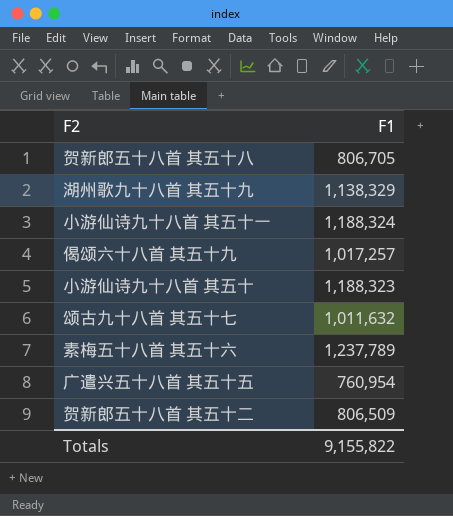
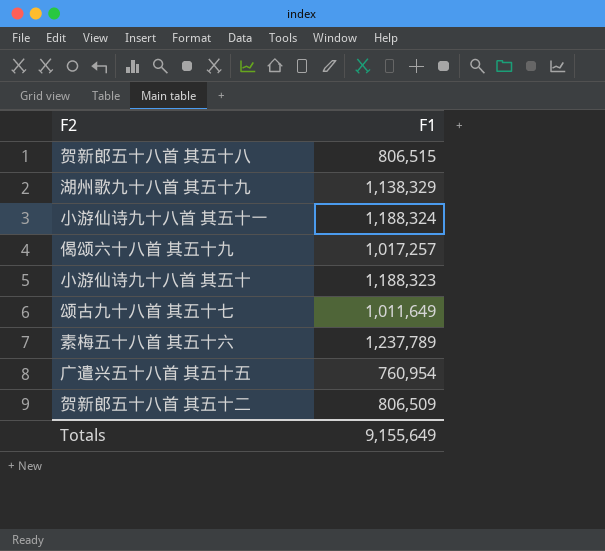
贺新郎五十八首 其五十八 | F1: 806,705 -> 806,515
颂古九十八首 其五十七 | F1: 1,011,632 -> 1,011,649
Totals | F1: 9,155,822 -> 9,155,649

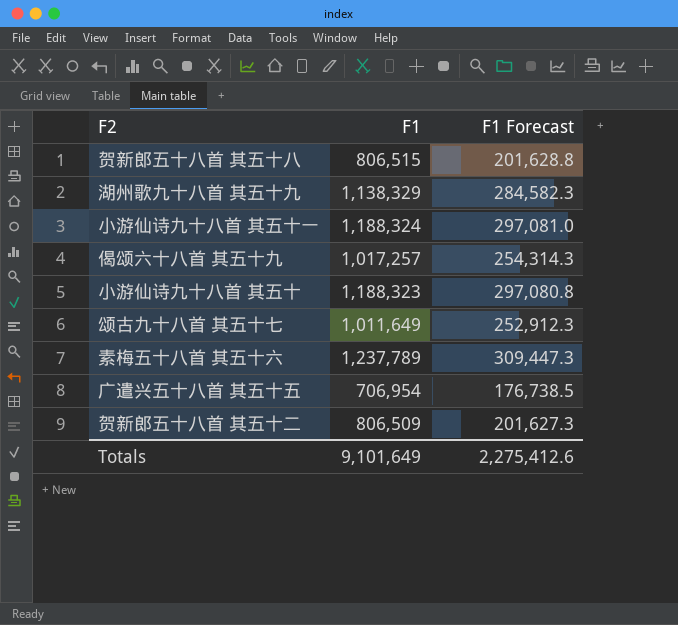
column F1 Forecast | formula: none -> [F1] * 0.25
广遣兴五十八首 其五十五 | F1: 760,954 -> 706,954
Totals | F1: 9,155,649 -> 9,101,649

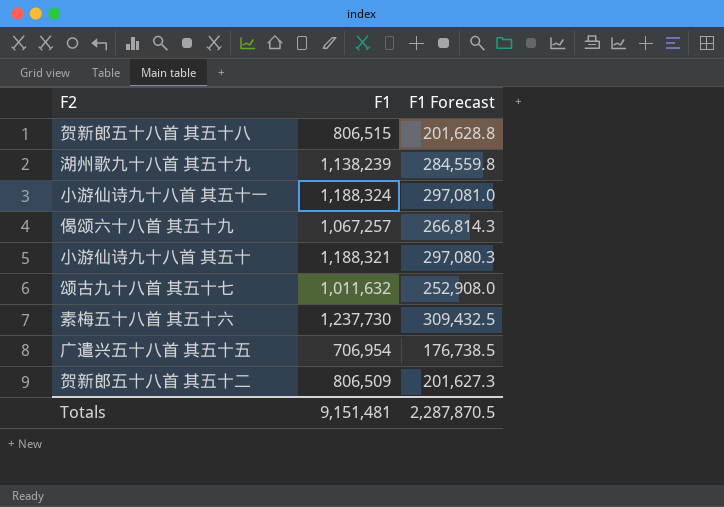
湖州歌九十八首 其五十九 | F1: 1,138,329 -> 1,138,239
湖州歌九十八首 其五十九 | F1 Forecast: 284,582.3 -> 284,559.8
偈颂六十八首 其五十九 | F1: 1,017,257 -> 1,067,257
偈颂六十八首 其五十九 | F1 Forecast: 254,314.3 -> 266,814.3
小游仙诗九十八首 其五十 | F1: 1,188,323 -> 1,188,321
小游仙诗九十八首 其五十 | F1 Forecast: 297,080.8 -> 297,080.3
颂古九十八首 其五十七 | F1: 1,011,649 -> 1,011,632
颂古九十八首 其五十七 | F1 Forecast: 252,912.3 -> 252,908.0
素梅五十八首 其五十六 | F1: 1,237,789 -> 1,237,730
素梅五十八首 其五十六 | F1 Forecast: 309,447.3 -> 309,432.5
Totals | F1: 9,101,649 -> 9,151,481
Totals | F1 Forecast: 2,275,412.6 -> 2,287,870.5

